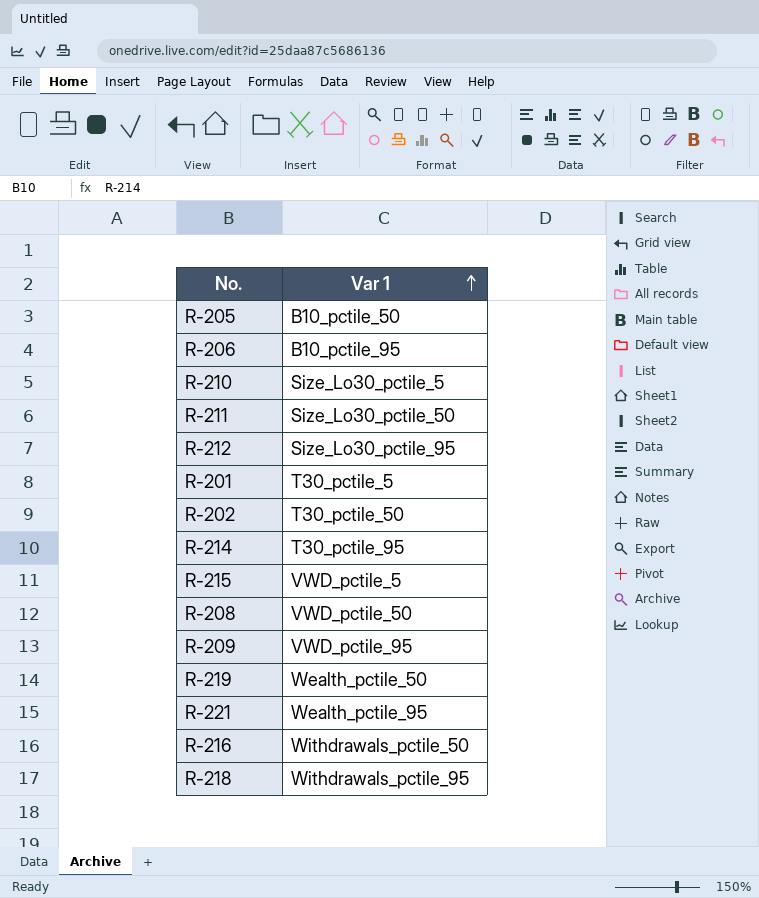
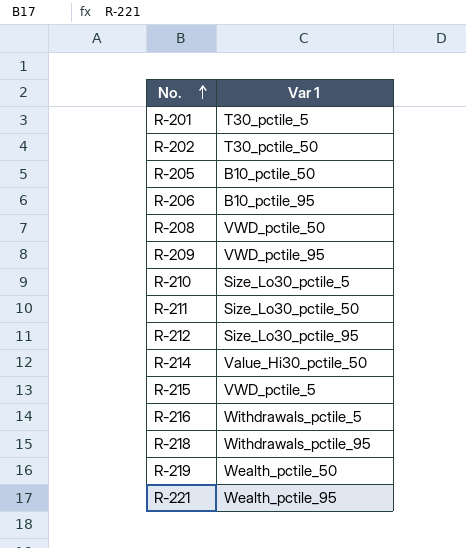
row order: Var 1 ascending -> No. ascending
R-214 | Var 1: T30_pctile_95 -> Value_Hi30_pctile_50
R-216 | Var 1: Withdrawals_pctile_50 -> Withdrawals_pctile_5

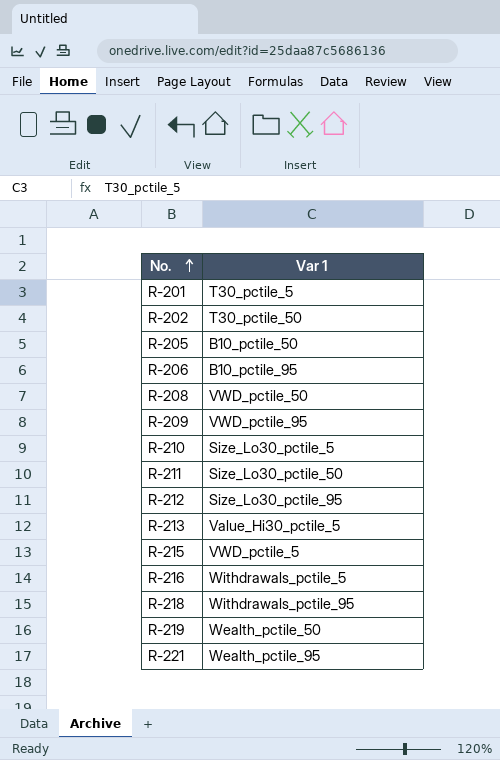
row R-214: Value_Hi30_pctile_50 -> none
row R-213: none -> Value_Hi30_pctile_5

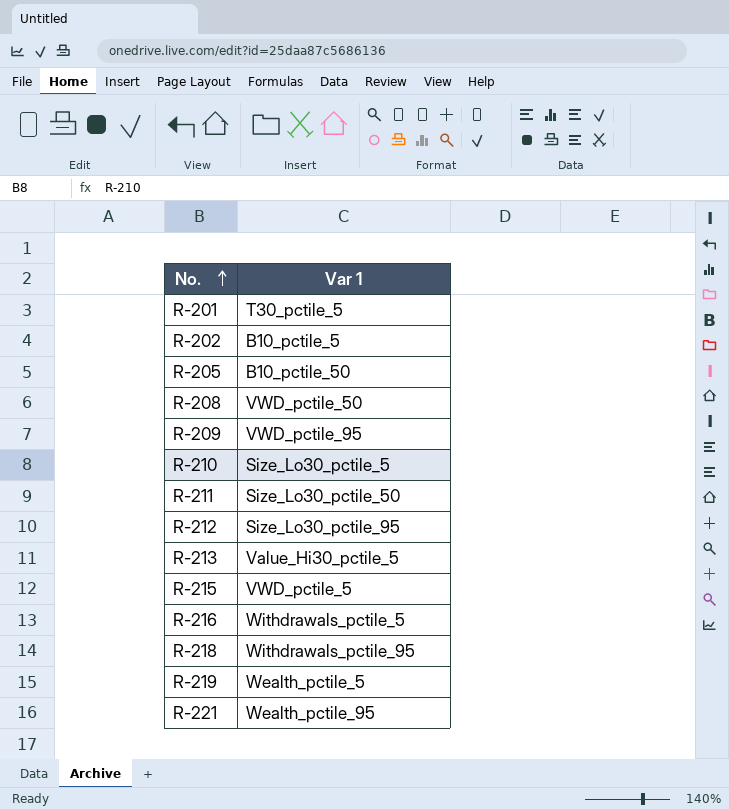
row R-206: B10_pctile_95 -> none
R-202 | Var 1: T30_pctile_50 -> B10_pctile_5
R-219 | Var 1: Wealth_pctile_50 -> Wealth_pctile_5

